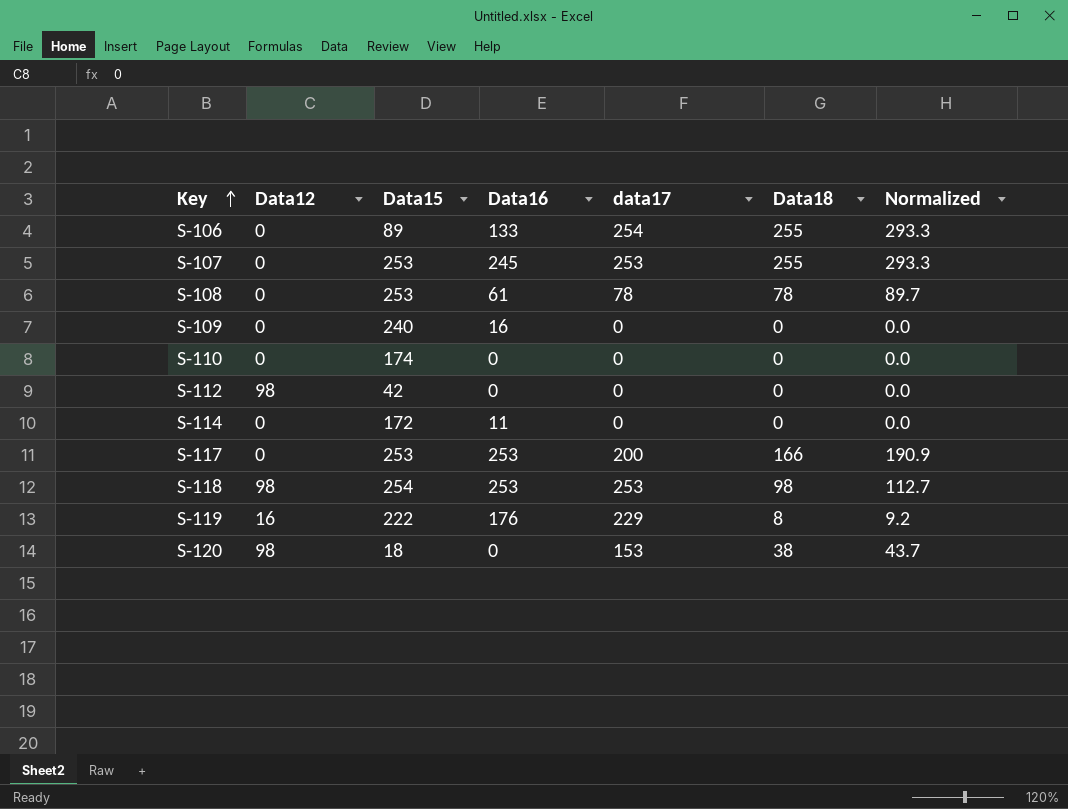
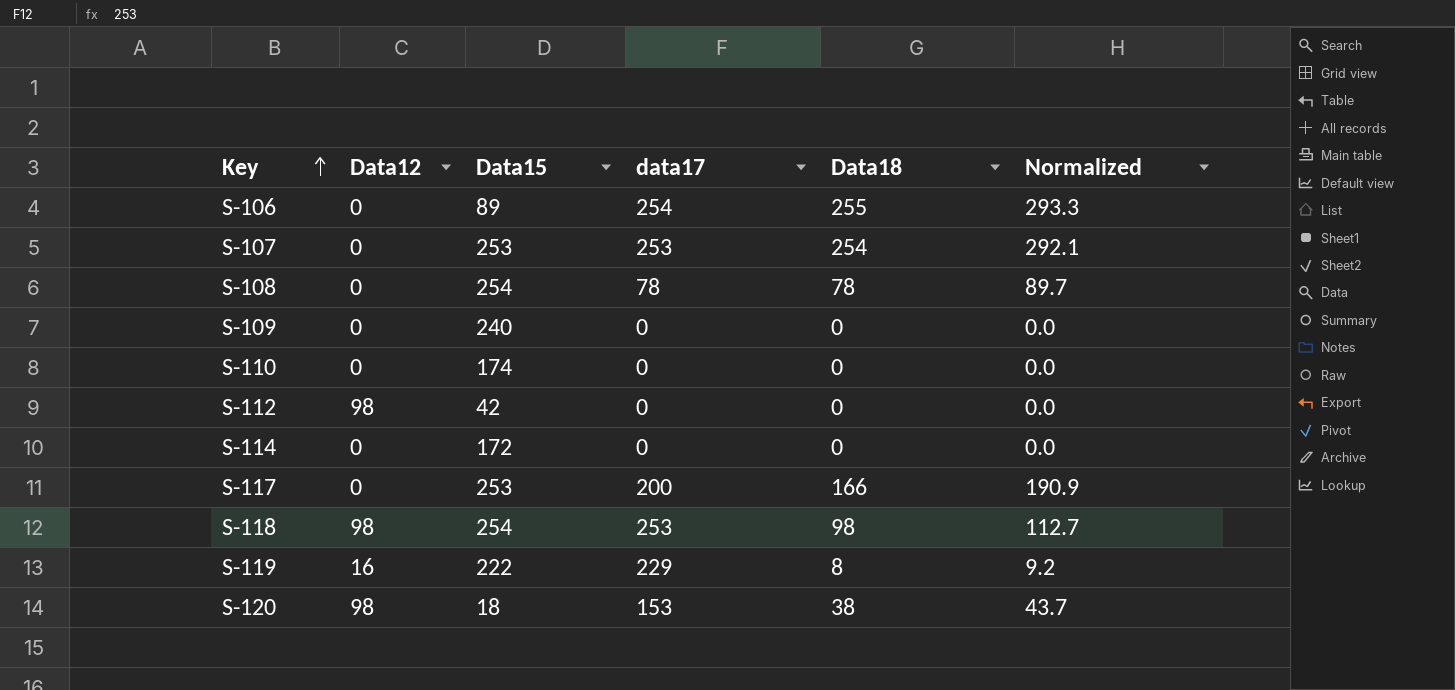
column Data16 | position: 4 -> none
S-107 | Data18: 255 -> 254
S-107 | Normalized: 293.3 -> 292.1
S-108 | Data15: 253 -> 254

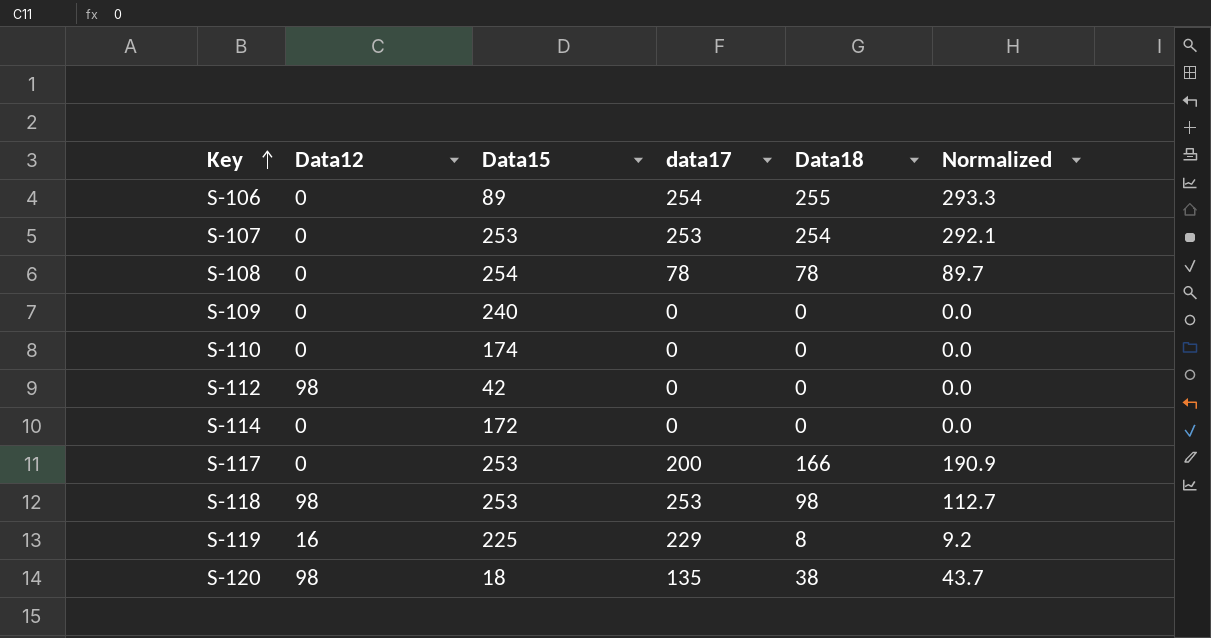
S-118 | Data15: 254 -> 253
S-119 | Data15: 222 -> 225
S-120 | data17: 153 -> 135

